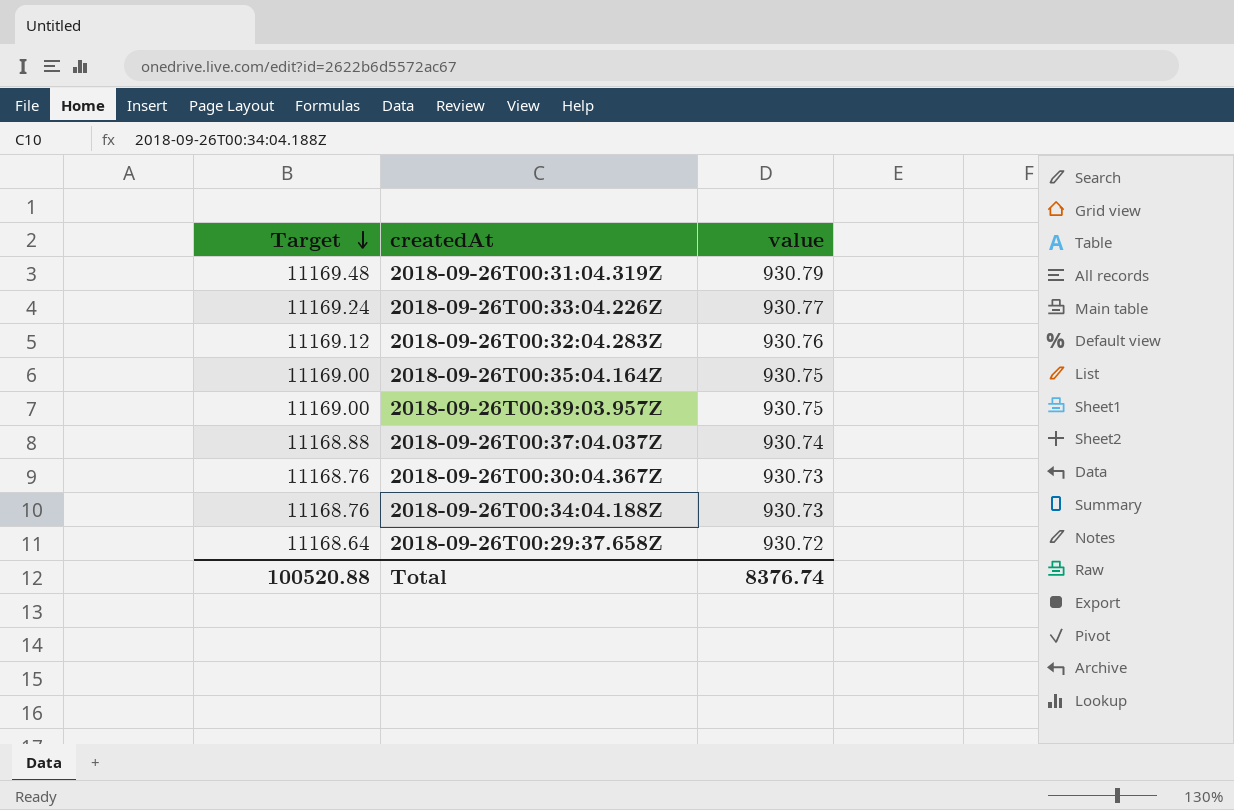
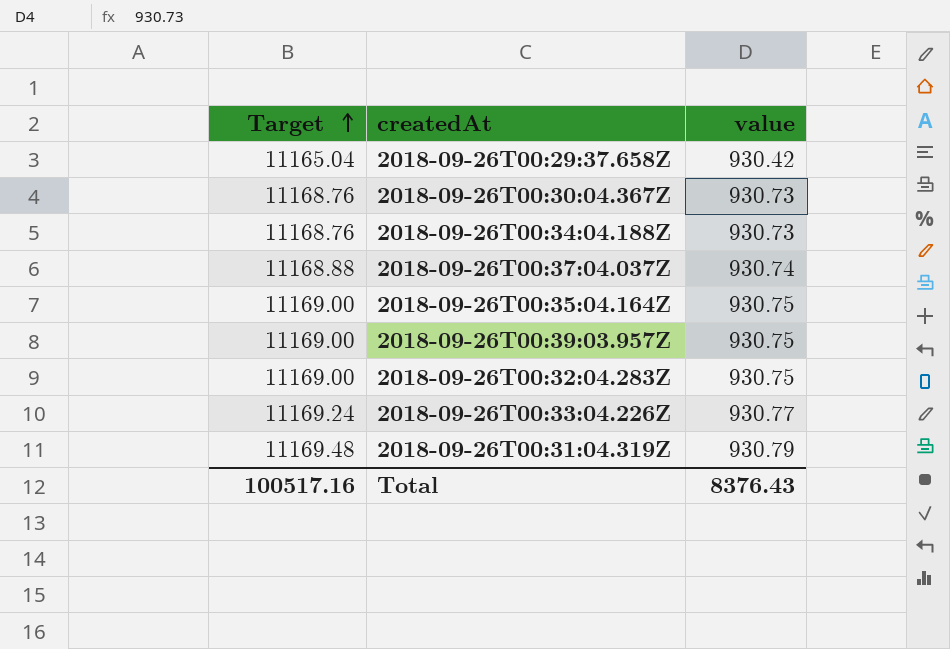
row order: Target descending -> Target ascending
2018-09-26T00:29:37.658Z | Target: 11168.64 -> 11165.04
2018-09-26T00:29:37.658Z | value: 930.72 -> 930.42
2018-09-26T00:32:04.283Z | Target: 11169.12 -> 11169.00
2018-09-26T00:32:04.283Z | value: 930.76 -> 930.75
Total | Target: 100520.88 -> 100517.16
Total | value: 8376.74 -> 8376.43

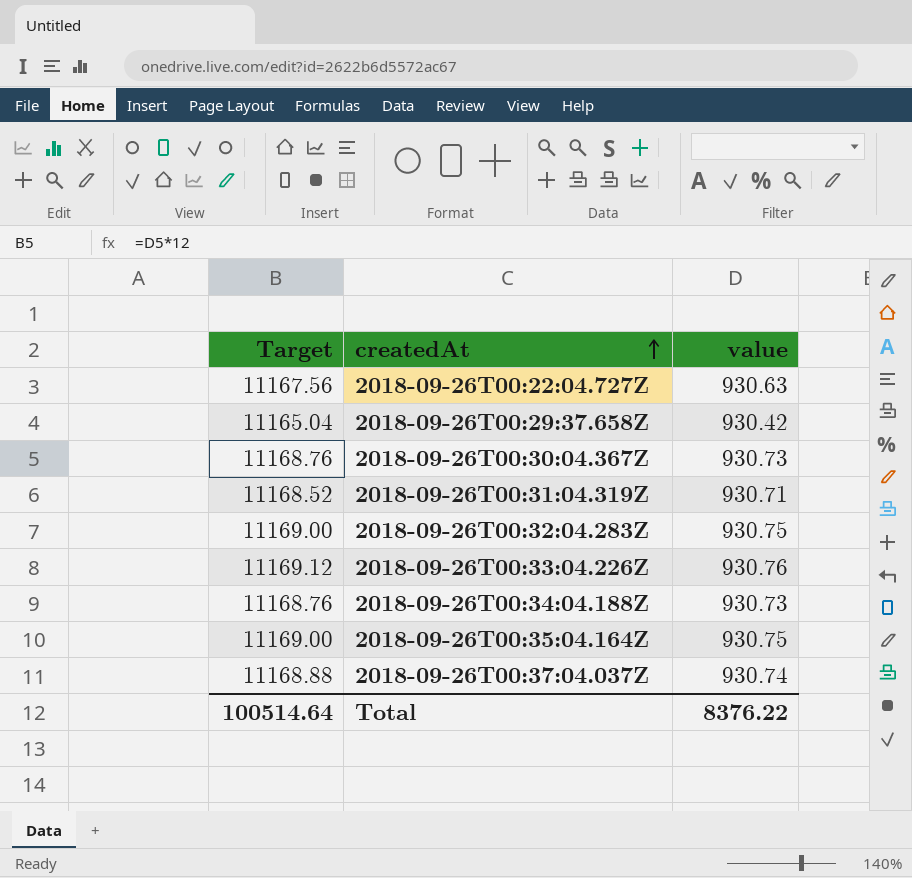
row order: Target ascending -> createdAt ascending
row 2018-09-26T00:39:03.957Z: 11169.00 | 930.75 -> none
row 2018-09-26T00:22:04.727Z: none -> 11167.56 | 930.63
2018-09-26T00:31:04.319Z | Target: 11169.48 -> 11168.52
2018-09-26T00:31:04.319Z | value: 930.79 -> 930.71
2018-09-26T00:33:04.226Z | Target: 11169.24 -> 11169.12
2018-09-26T00:33:04.226Z | value: 930.77 -> 930.76
Total | Target: 100517.16 -> 100514.64
Total | value: 8376.43 -> 8376.22

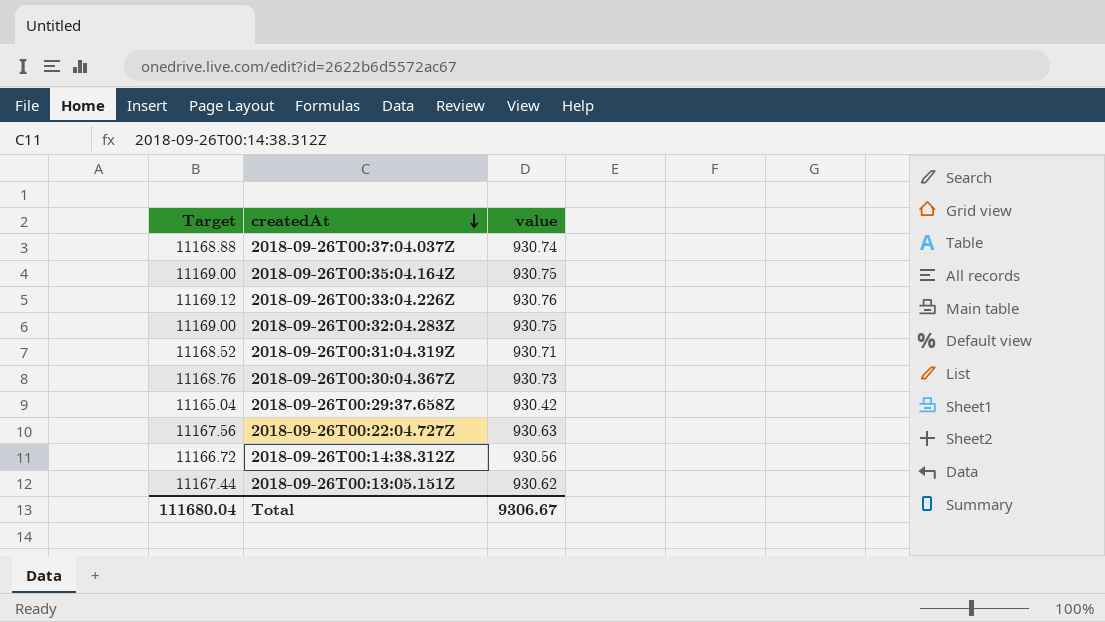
row order: createdAt ascending -> createdAt descending
row 2018-09-26T00:34:04.188Z: 11168.76 | 930.73 -> none
row 2018-09-26T00:14:38.312Z: none -> 11166.72 | 930.56
row 2018-09-26T00:13:05.151Z: none -> 11167.44 | 930.62
Total | Target: 100514.64 -> 111680.04
Total | value: 8376.22 -> 9306.67

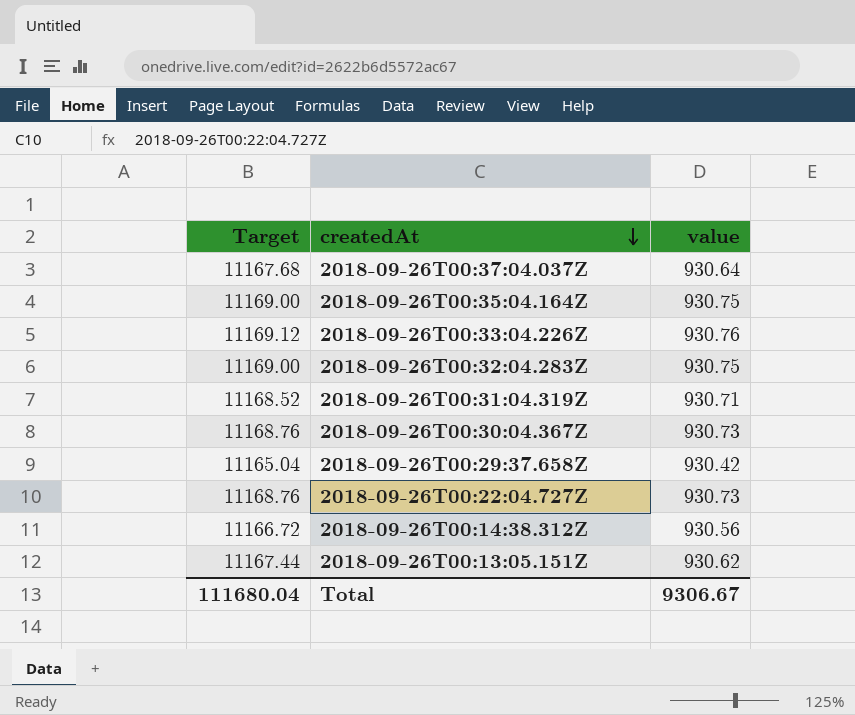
2018-09-26T00:37:04.037Z | Target: 11168.88 -> 11167.68
2018-09-26T00:37:04.037Z | value: 930.74 -> 930.64
2018-09-26T00:22:04.727Z | Target: 11167.56 -> 11168.76
2018-09-26T00:22:04.727Z | value: 930.63 -> 930.73

